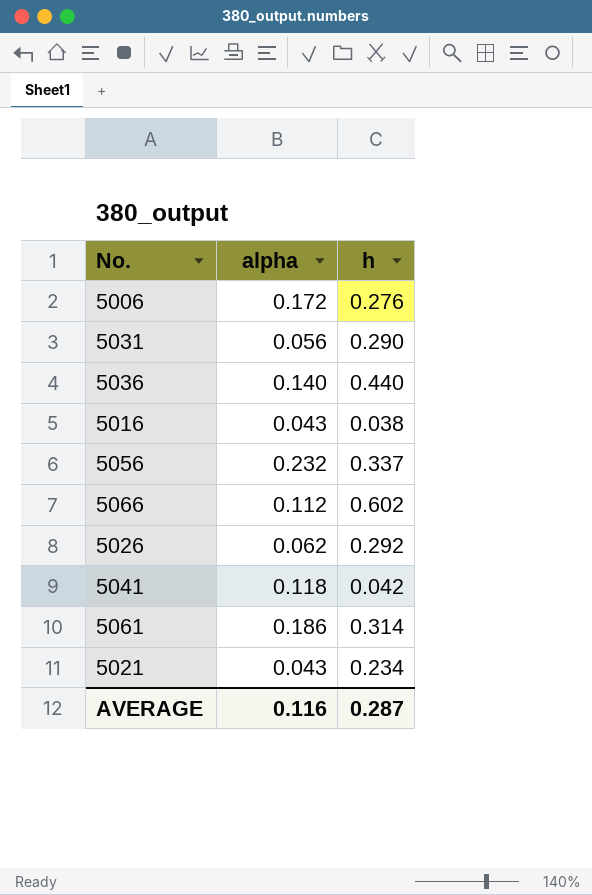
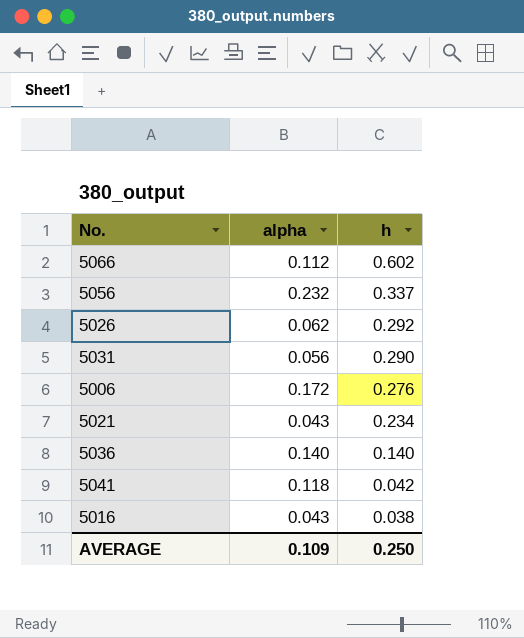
row order: none -> h descending
row 5061: 0.186 | 0.314 -> none
5036 | h: 0.440 -> 0.140
AVERAGE | alpha: 0.116 -> 0.109
AVERAGE | h: 0.287 -> 0.250

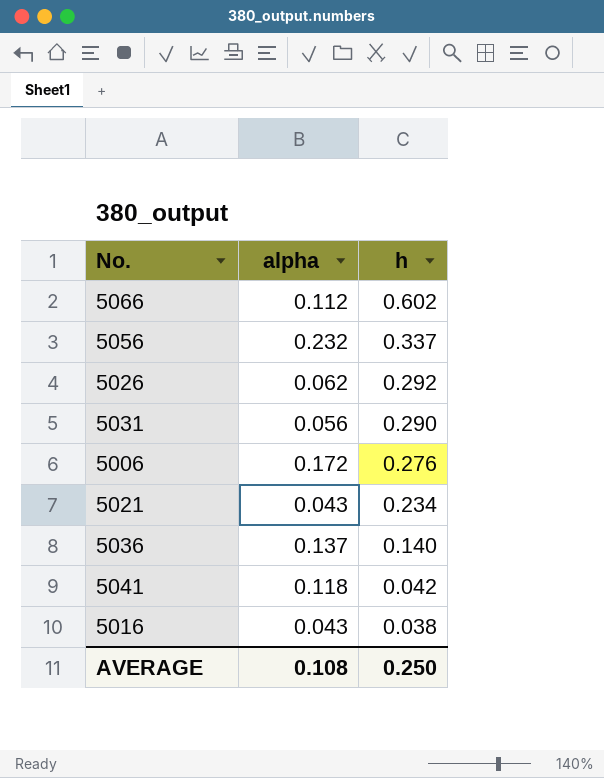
5036 | alpha: 0.140 -> 0.137
AVERAGE | alpha: 0.109 -> 0.108

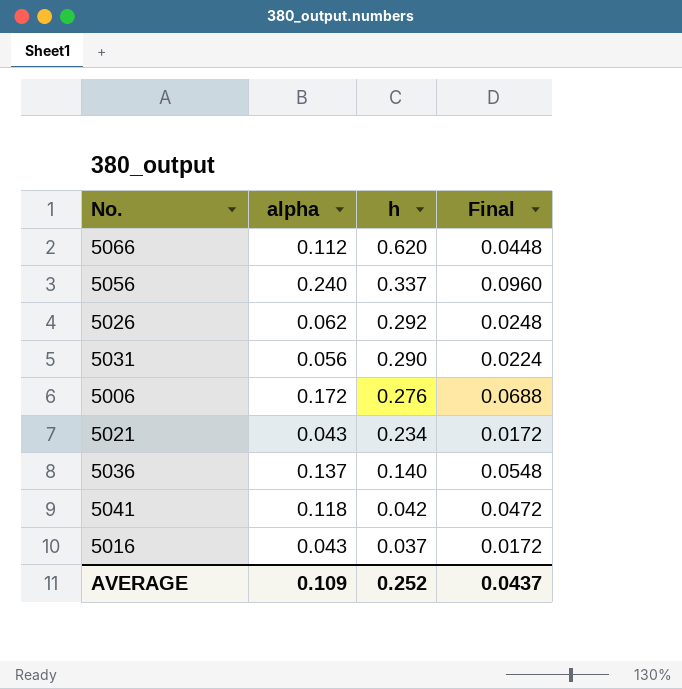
column Final | formula: none -> [alpha] * 0.4
5066 | h: 0.602 -> 0.620
5056 | alpha: 0.232 -> 0.240
5016 | h: 0.038 -> 0.037
AVERAGE | alpha: 0.108 -> 0.109
AVERAGE | h: 0.250 -> 0.252

